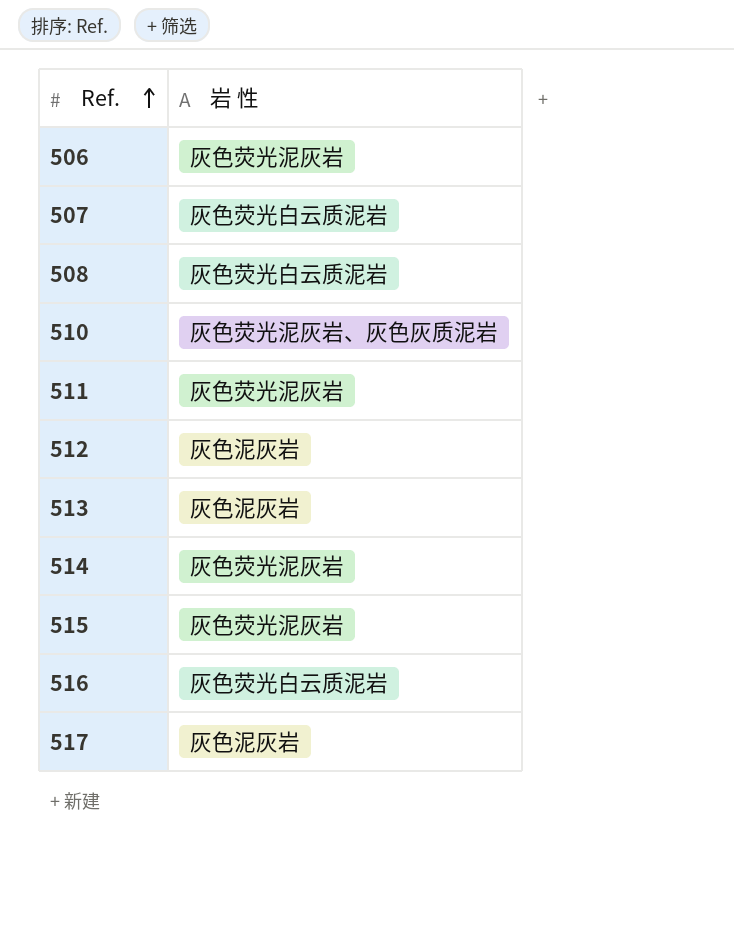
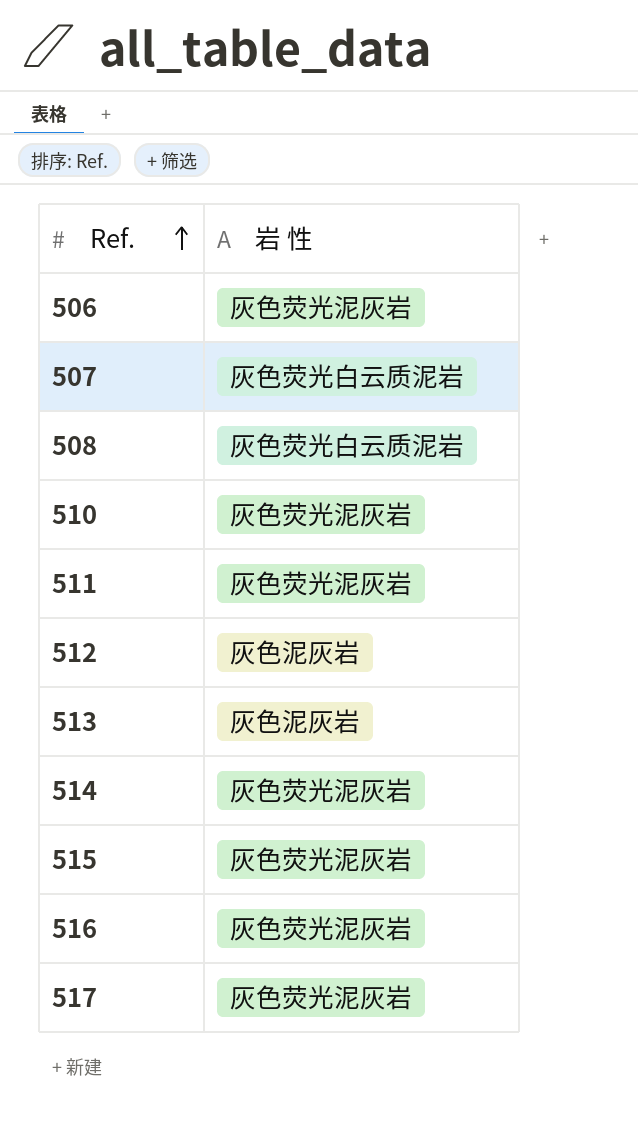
510 | 岩 性: 灰色荧光泥灰岩、灰色灰质泥岩 -> 灰色荧光泥灰岩
516 | 岩 性: 灰色荧光白云质泥岩 -> 灰色荧光泥灰岩
517 | 岩 性: 灰色泥灰岩 -> 灰色荧光泥灰岩

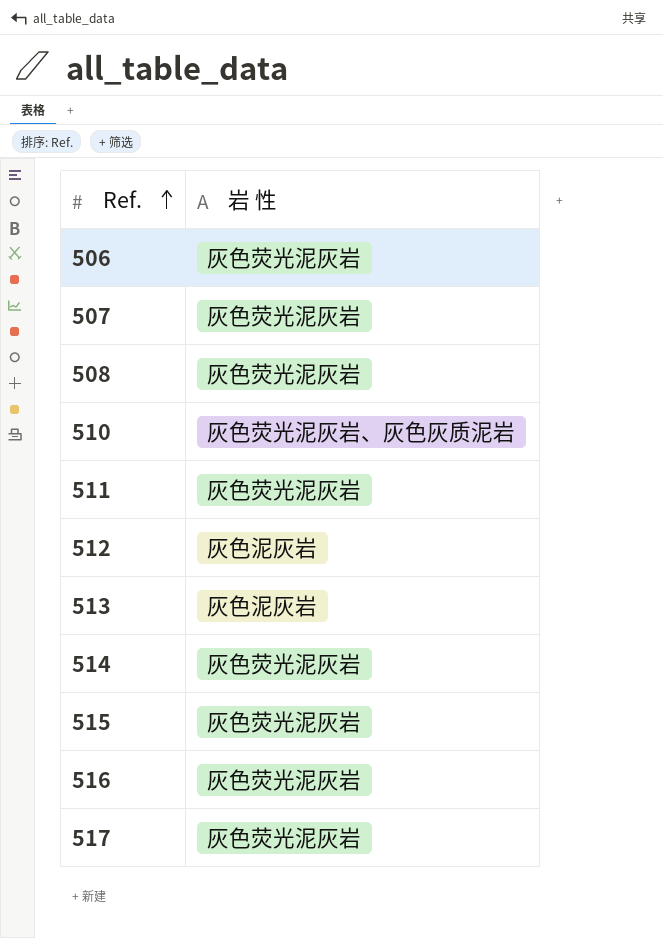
507 | 岩 性: 灰色荧光白云质泥岩 -> 灰色荧光泥灰岩
508 | 岩 性: 灰色荧光白云质泥岩 -> 灰色荧光泥灰岩
510 | 岩 性: 灰色荧光泥灰岩 -> 灰色荧光泥灰岩、灰色灰质泥岩

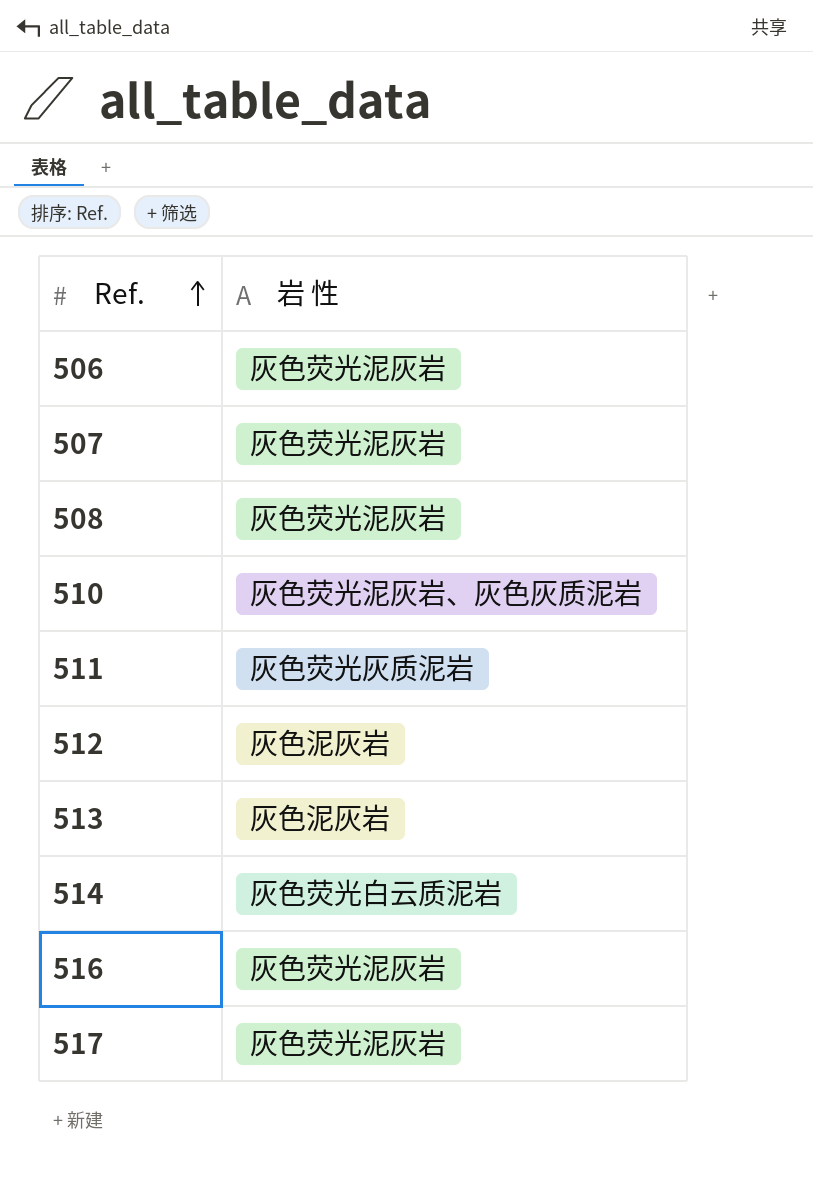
row 515: 灰色荧光泥灰岩 -> none
511 | 岩 性: 灰色荧光泥灰岩 -> 灰色荧光灰质泥岩
514 | 岩 性: 灰色荧光泥灰岩 -> 灰色荧光白云质泥岩

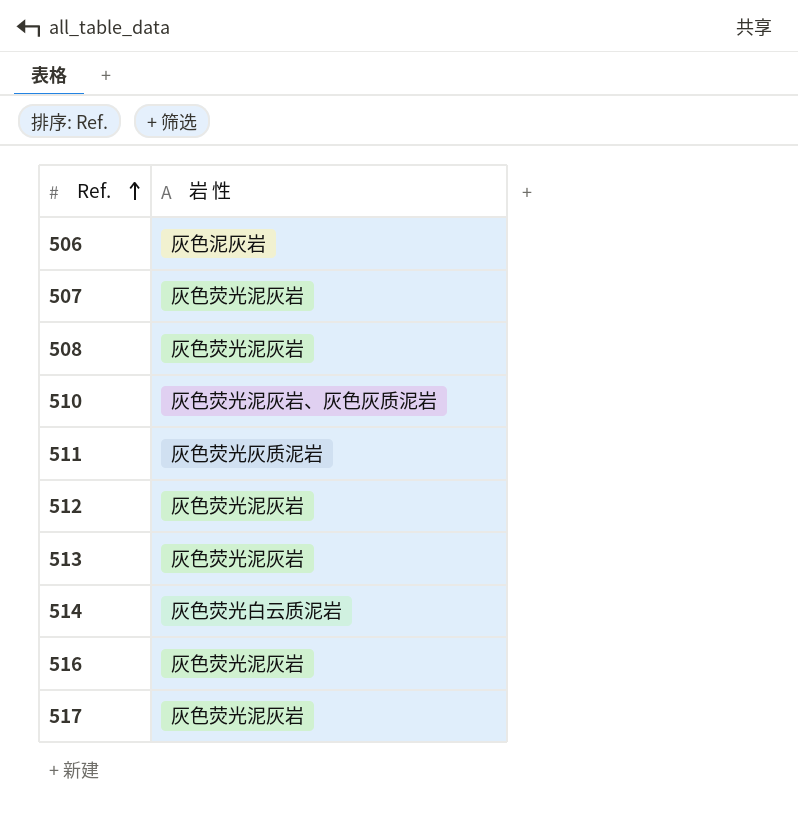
506 | 岩 性: 灰色荧光泥灰岩 -> 灰色泥灰岩
512 | 岩 性: 灰色泥灰岩 -> 灰色荧光泥灰岩
513 | 岩 性: 灰色泥灰岩 -> 灰色荧光泥灰岩

